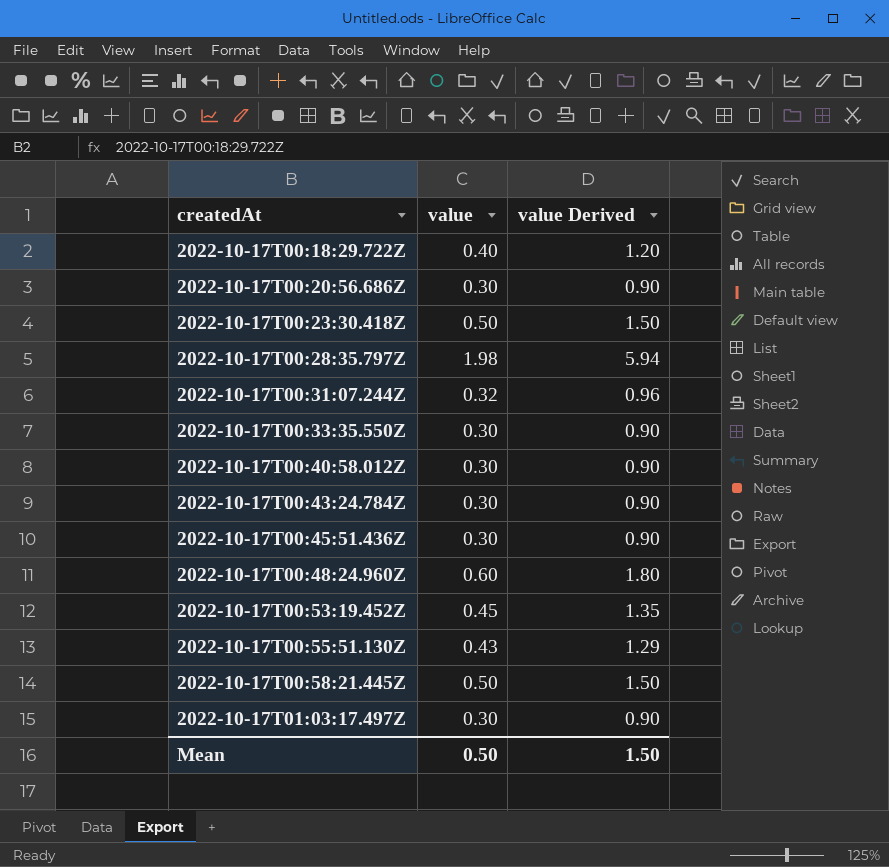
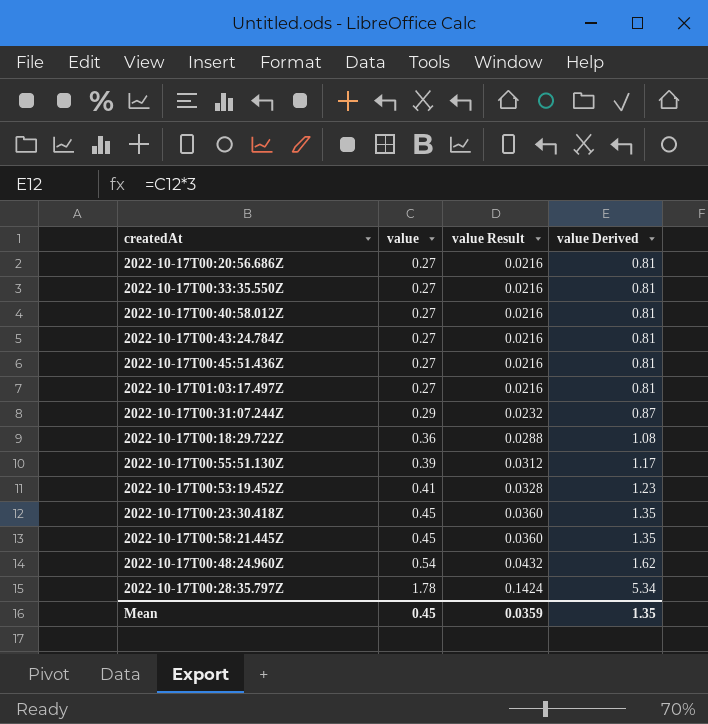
row order: createdAt ascending -> value ascending
column value Result | formula: none -> [value] * 0.08
2022-10-17T00:20:56.686Z | value: 0.30 -> 0.27
2022-10-17T00:20:56.686Z | value Derived: 0.90 -> 0.81
2022-10-17T00:33:35.550Z | value: 0.30 -> 0.27
2022-10-17T00:33:35.550Z | value Derived: 0.90 -> 0.81
2022-10-17T00:40:58.012Z | value: 0.30 -> 0.27
2022-10-17T00:40:58.012Z | value Derived: 0.90 -> 0.81
2022-10-17T00:43:24.784Z | value: 0.30 -> 0.27
2022-10-17T00:43:24.784Z | value Derived: 0.90 -> 0.81
2022-10-17T00:45:51.436Z | value: 0.30 -> 0.27
2022-10-17T00:45:51.436Z | value Derived: 0.90 -> 0.81
2022-10-17T01:03:17.497Z | value: 0.30 -> 0.27
2022-10-17T01:03:17.497Z | value Derived: 0.90 -> 0.81
2022-10-17T00:31:07.244Z | value: 0.32 -> 0.29
2022-10-17T00:31:07.244Z | value Derived: 0.96 -> 0.87
2022-10-17T00:18:29.722Z | value: 0.40 -> 0.36
2022-10-17T00:18:29.722Z | value Derived: 1.20 -> 1.08
2022-10-17T00:55:51.130Z | value: 0.43 -> 0.39
2022-10-17T00:55:51.130Z | value Derived: 1.29 -> 1.17
2022-10-17T00:53:19.452Z | value: 0.45 -> 0.41
2022-10-17T00:53:19.452Z | value Derived: 1.35 -> 1.23
2022-10-17T00:23:30.418Z | value: 0.50 -> 0.45
2022-10-17T00:23:30.418Z | value Derived: 1.50 -> 1.35
2022-10-17T00:58:21.445Z | value: 0.50 -> 0.45
2022-10-17T00:58:21.445Z | value Derived: 1.50 -> 1.35
2022-10-17T00:48:24.960Z | value: 0.60 -> 0.54
2022-10-17T00:48:24.960Z | value Derived: 1.80 -> 1.62
2022-10-17T00:28:35.797Z | value: 1.98 -> 1.78
2022-10-17T00:28:35.797Z | value Derived: 5.94 -> 5.34
Mean | value: 0.50 -> 0.45
Mean | value Derived: 1.50 -> 1.35

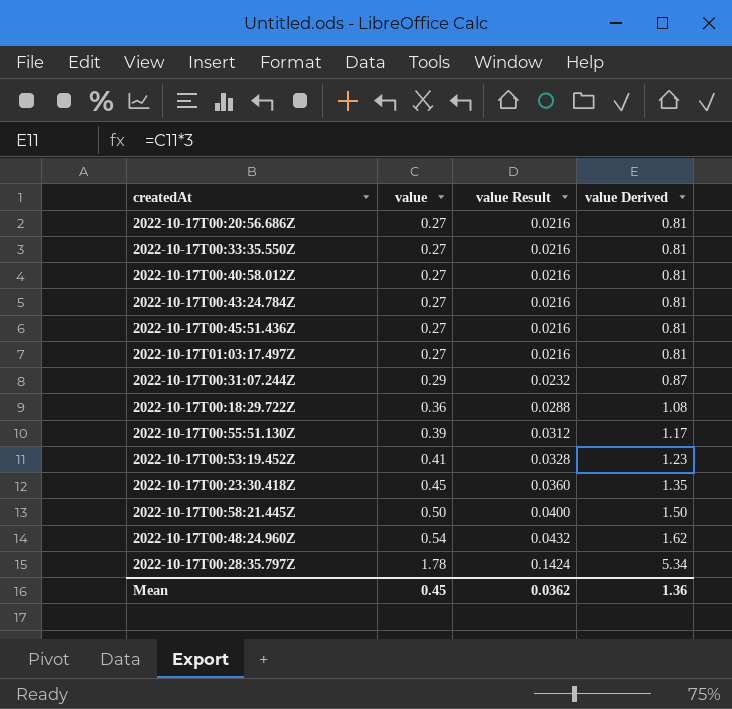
2022-10-17T00:58:21.445Z | value: 0.45 -> 0.50
2022-10-17T00:58:21.445Z | value Result: 0.0360 -> 0.0400
2022-10-17T00:58:21.445Z | value Derived: 1.35 -> 1.50
Mean | value Result: 0.0359 -> 0.0362
Mean | value Derived: 1.35 -> 1.36

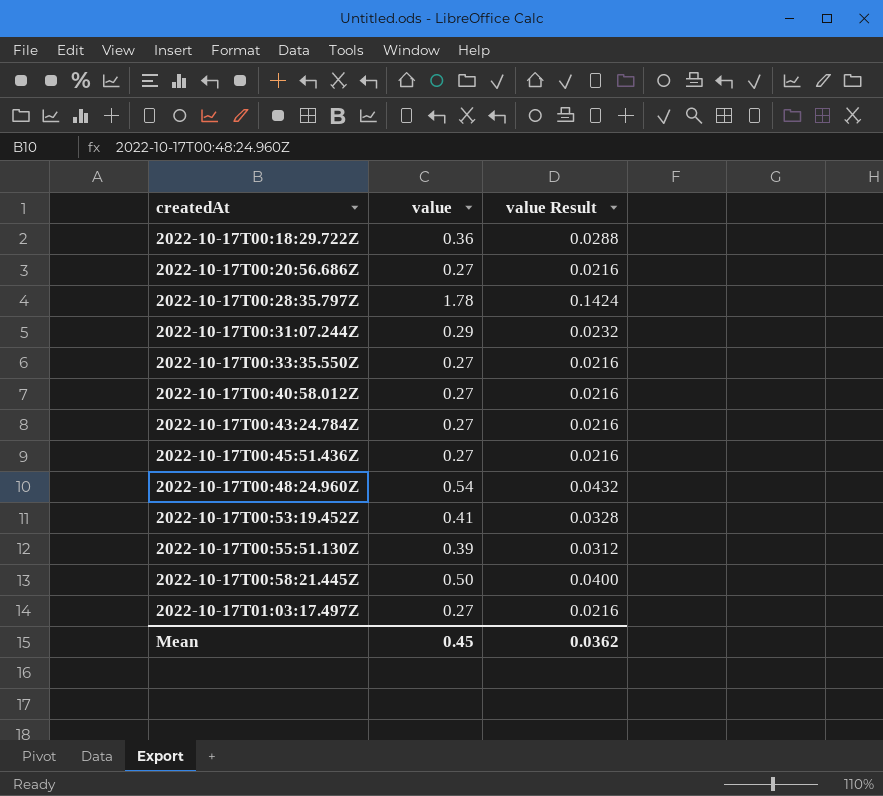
row order: value ascending -> createdAt ascending
column value Derived | formula: [value] * 3 -> none
row 2022-10-17T00:23:30.418Z: 0.45 | 0.0360 | 1.35 -> none

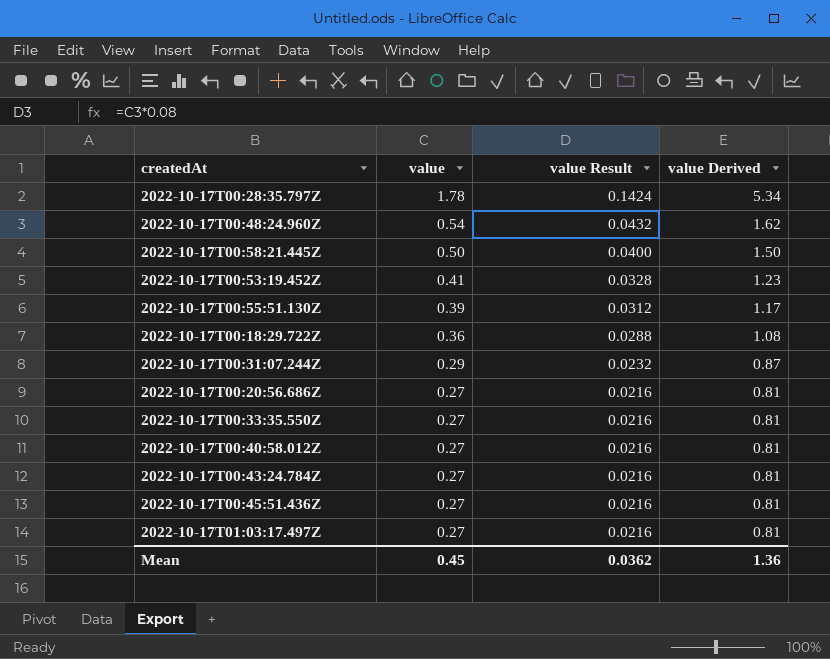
row order: createdAt ascending -> value descending
column value Derived | formula: none -> [value] * 3

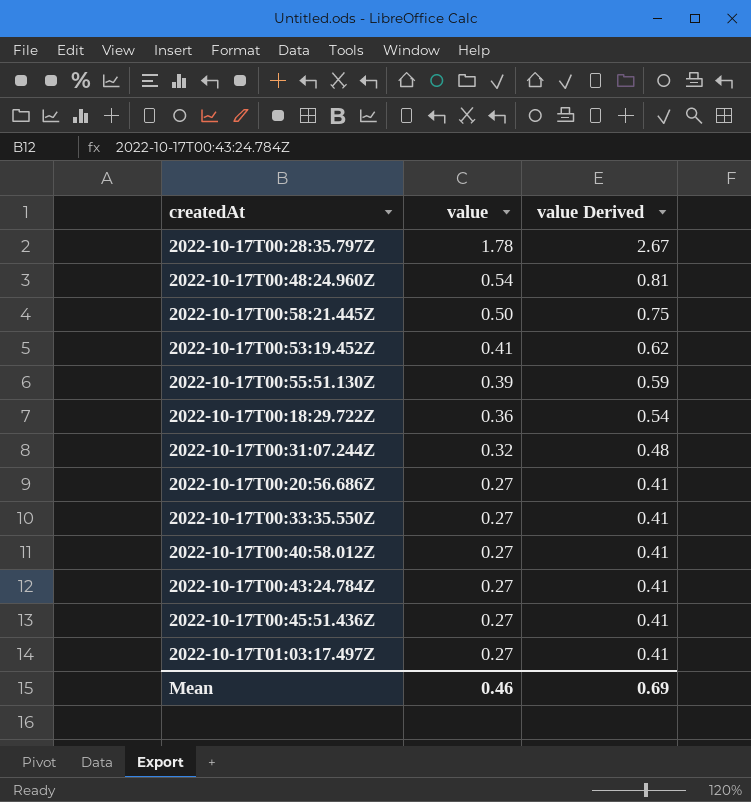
column value Result | formula: [value] * 0.08 -> none
column value Derived | formula: [value] * 3 -> [value] * 1.5
2022-10-17T00:31:07.244Z | value: 0.29 -> 0.32
Mean | value: 0.45 -> 0.46
Mean | value Derived: 1.36 -> 0.69

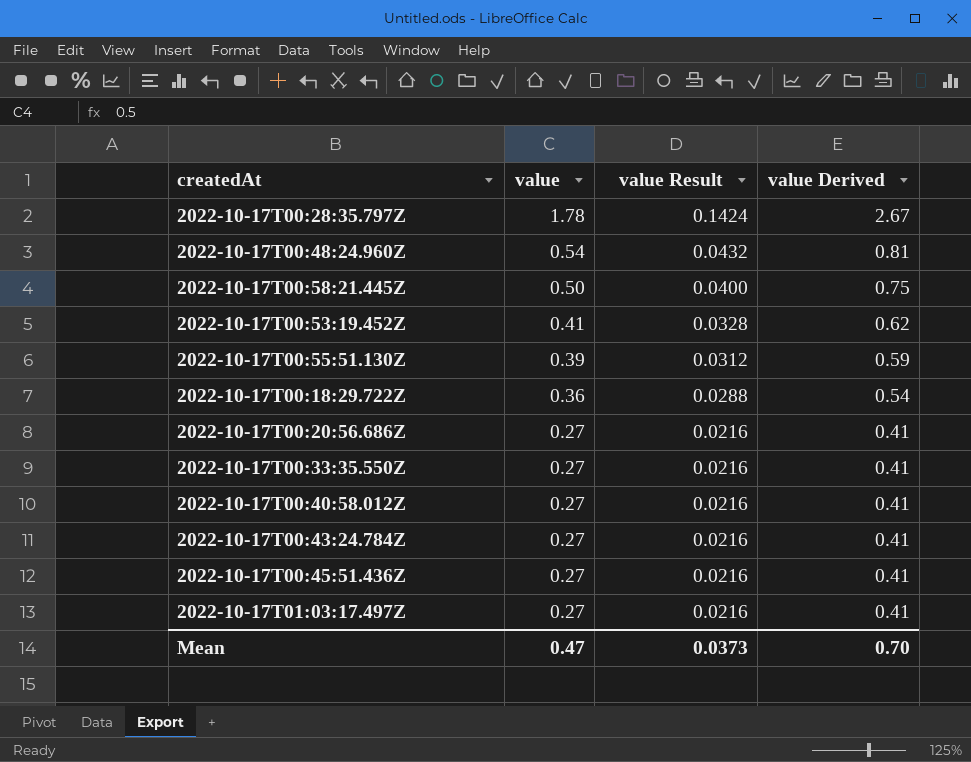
column value Result | formula: none -> [value] * 0.08
row 2022-10-17T00:31:07.244Z: 0.32 | 0.48 -> none
Mean | value: 0.46 -> 0.47
Mean | value Derived: 0.69 -> 0.70

